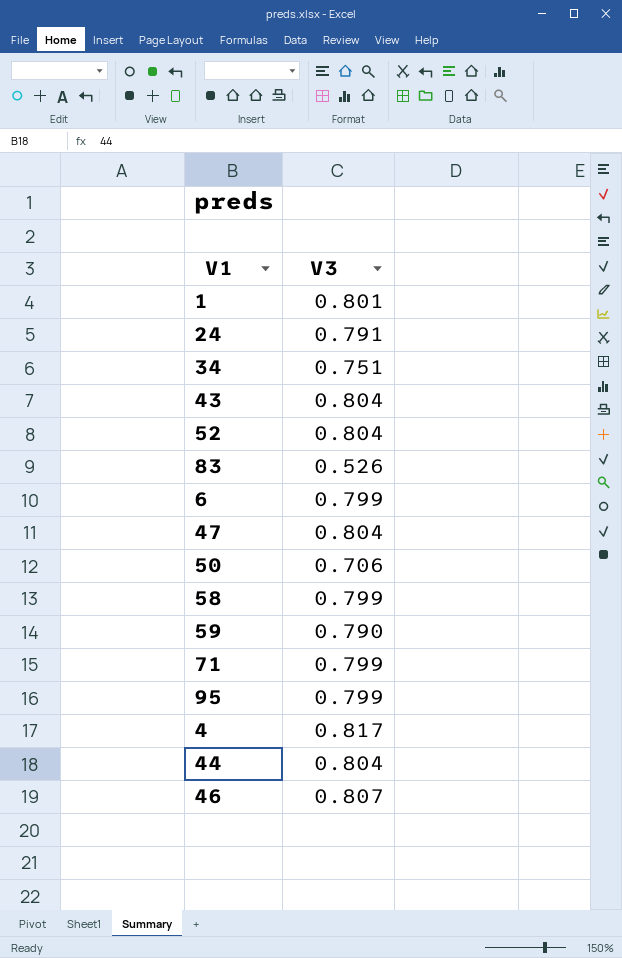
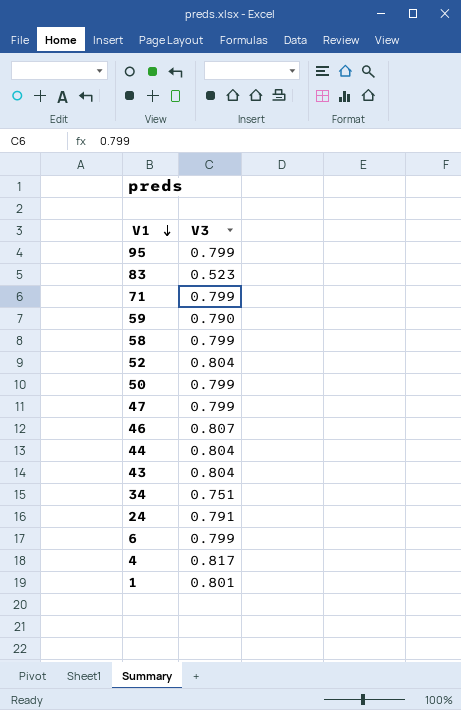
row order: none -> V1 descending
83 | V3: 0.526 -> 0.523
50 | V3: 0.706 -> 0.799
47 | V3: 0.804 -> 0.799

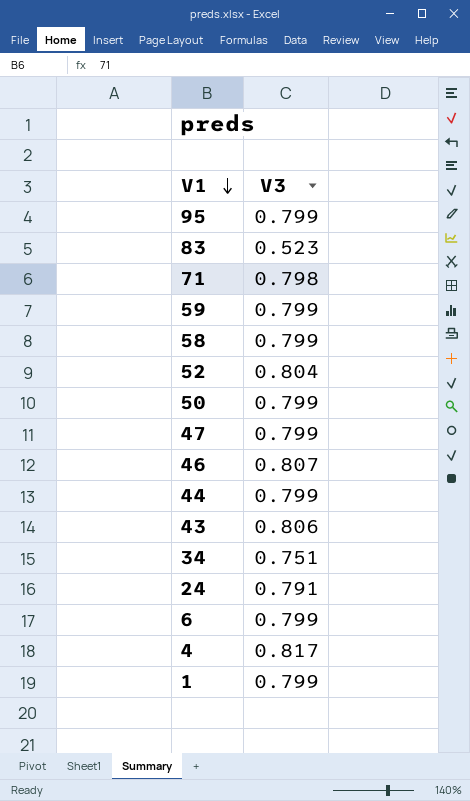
71 | V3: 0.799 -> 0.798
59 | V3: 0.790 -> 0.799
44 | V3: 0.804 -> 0.799
43 | V3: 0.804 -> 0.806
1 | V3: 0.801 -> 0.799

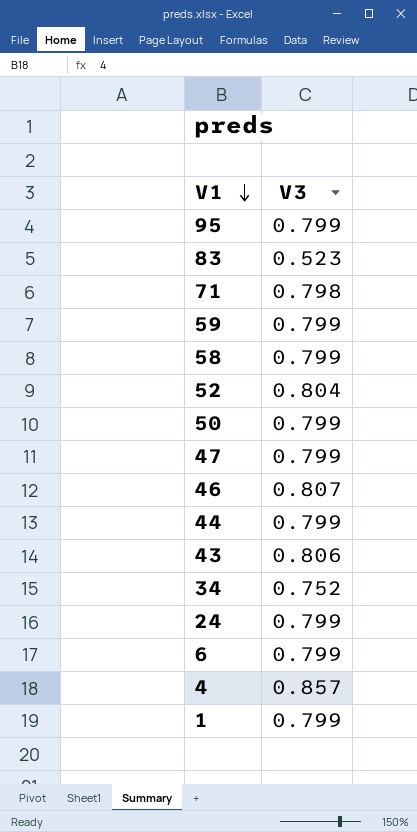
34 | V3: 0.751 -> 0.752
24 | V3: 0.791 -> 0.799
4 | V3: 0.817 -> 0.857

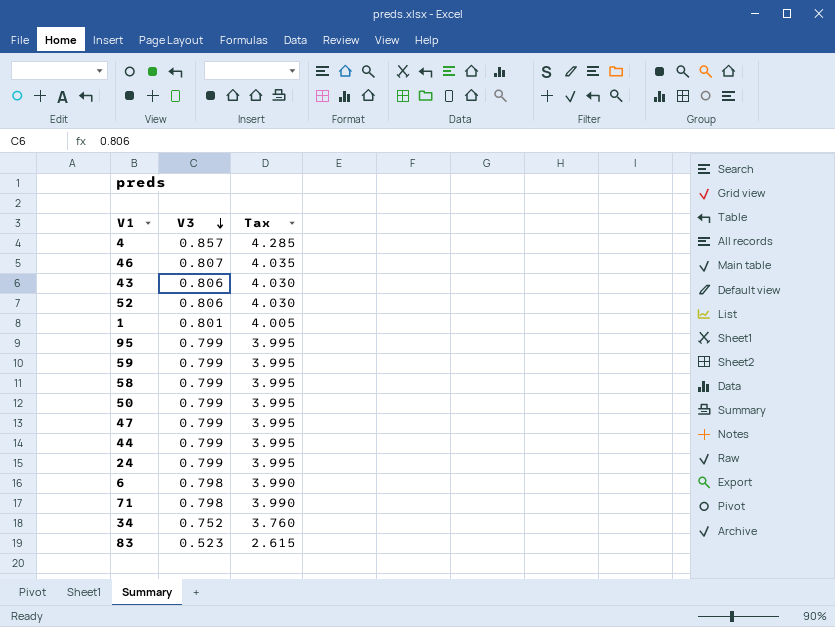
row order: V1 descending -> V3 descending
column Tax | formula: none -> [V3] * 5
52 | V3: 0.804 -> 0.806
1 | V3: 0.799 -> 0.801
6 | V3: 0.799 -> 0.798

